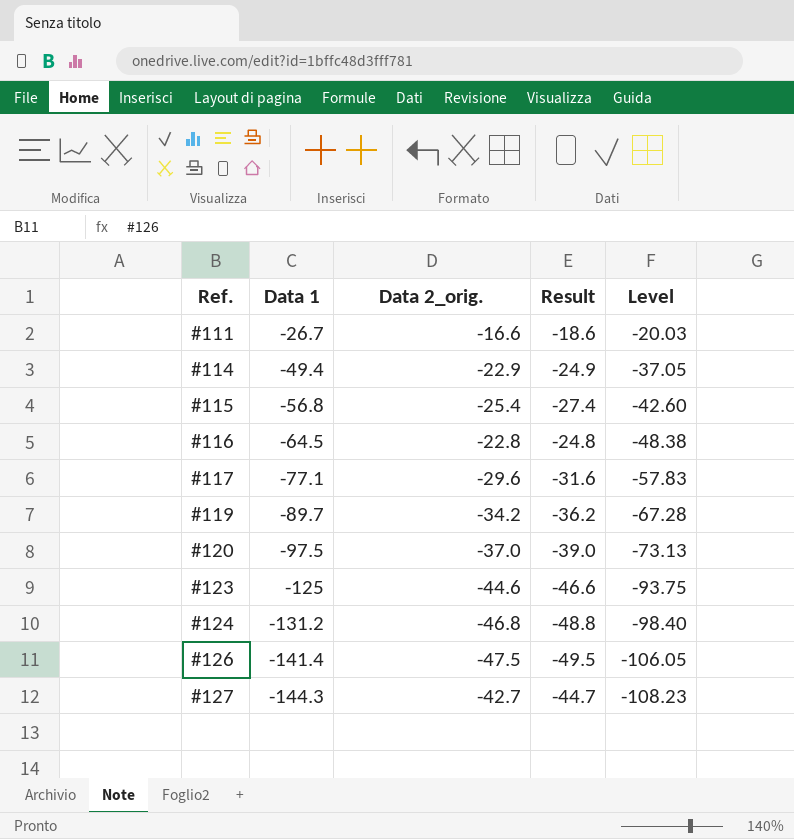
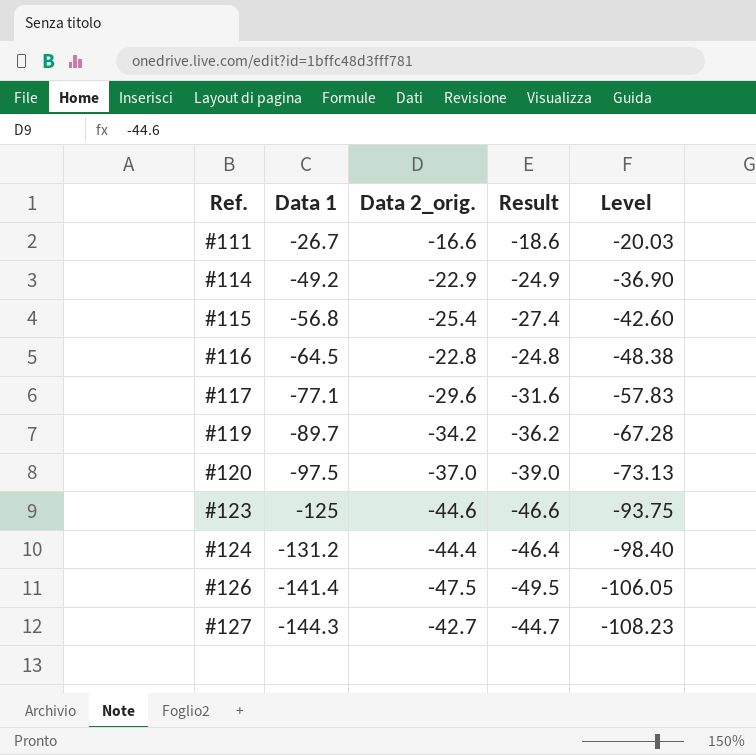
#114 | Data 1: -49.4 -> -49.2
#114 | Level: -37.05 -> -36.90
#124 | Data 2_orig.: -46.8 -> -44.4
#124 | Result: -48.8 -> -46.4

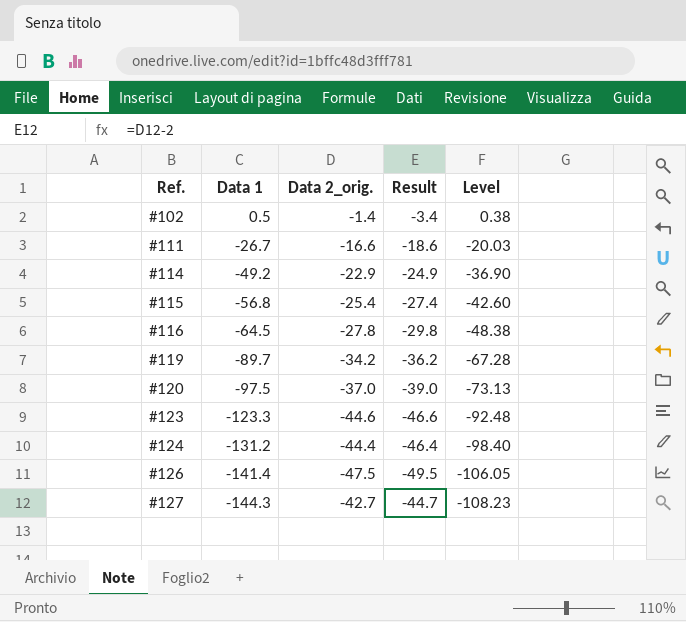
row #117: -77.1 | -29.6 | -31.6 | -57.83 -> none
row #102: none -> 0.5 | -1.4 | -3.4 | 0.38
#116 | Data 2_orig.: -22.8 -> -27.8
#116 | Result: -24.8 -> -29.8
#123 | Data 1: -125 -> -123.3
#123 | Level: -93.75 -> -92.48

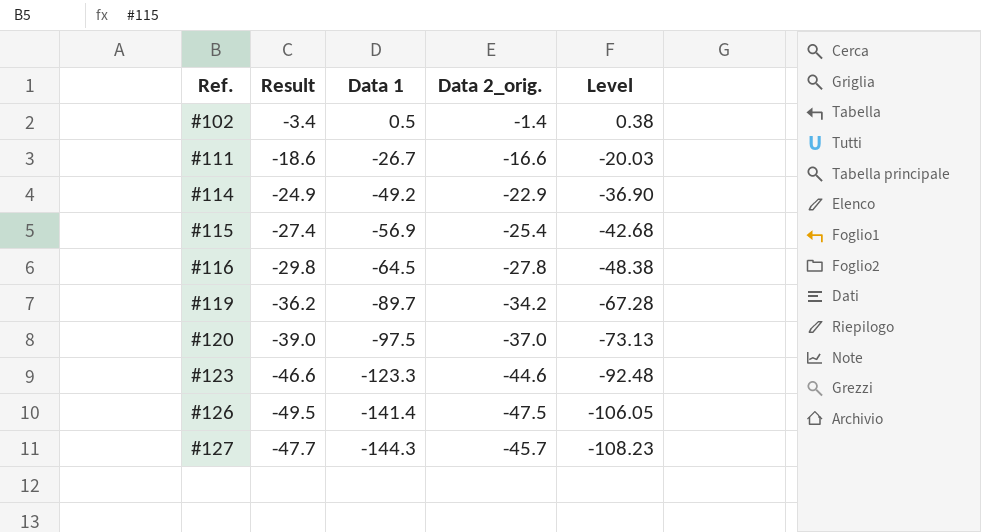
column Result | position: 4 -> 2
row #124: -131.2 | -44.4 | -46.4 | -98.40 -> none
#115 | Data 1: -56.8 -> -56.9
#115 | Level: -42.60 -> -42.68
#127 | Result: -44.7 -> -47.7
#127 | Data 2_orig.: -42.7 -> -45.7

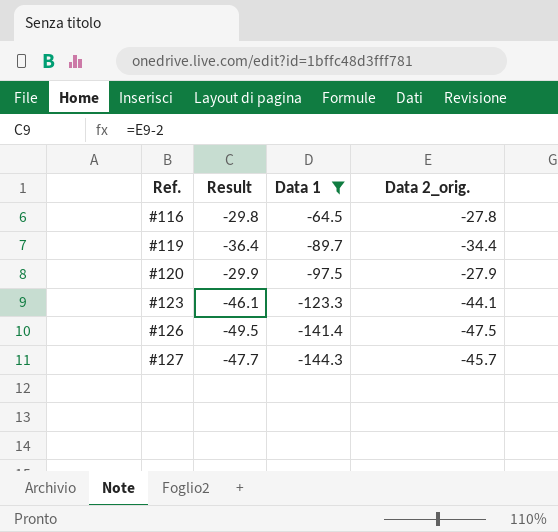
filter: none -> Data 1 <= -64.5
column Level | formula: [Data 1] * 0.75 -> none
#119 | Result: -36.2 -> -36.4
#119 | Data 2_orig.: -34.2 -> -34.4
#120 | Result: -39.0 -> -29.9
#120 | Data 2_orig.: -37.0 -> -27.9
#123 | Result: -46.6 -> -46.1
#123 | Data 2_orig.: -44.6 -> -44.1

